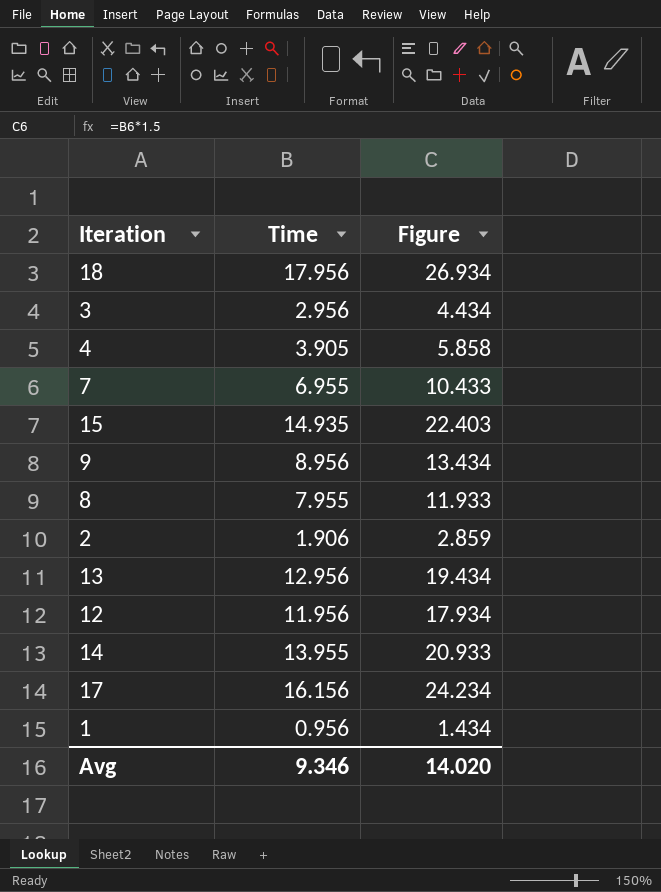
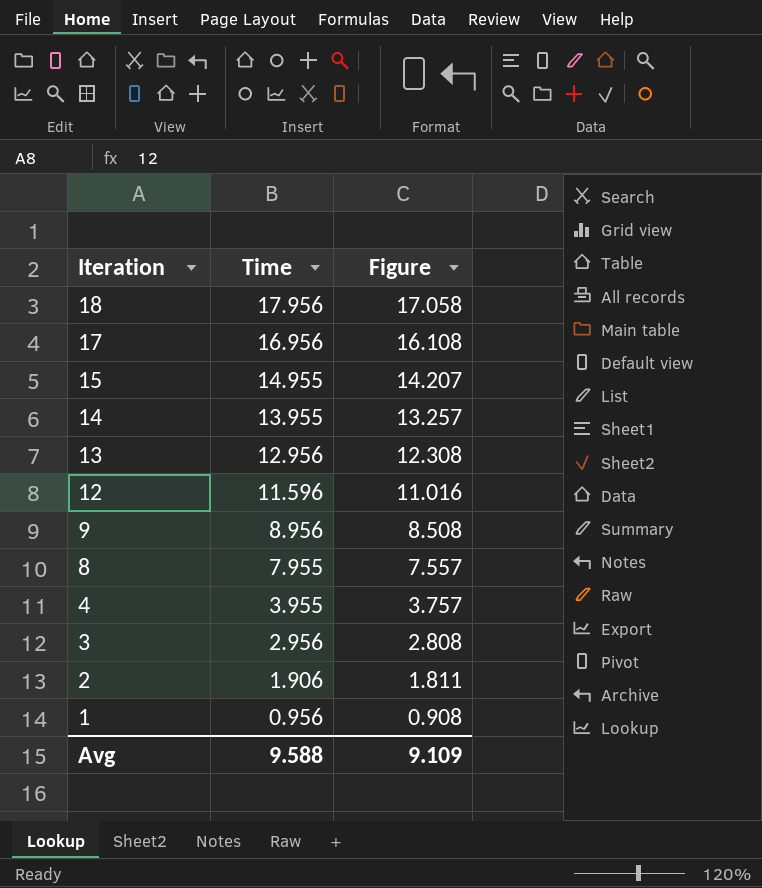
row order: none -> Iteration descending
column Figure | formula: [Time] * 1.5 -> [Time] * 0.95
row 7: 6.955 | 10.433 -> none
17 | Time: 16.156 -> 16.956
15 | Time: 14.935 -> 14.955
12 | Time: 11.956 -> 11.596
4 | Time: 3.905 -> 3.955
Avg | Time: 9.346 -> 9.588
Avg | Figure: 14.020 -> 9.109

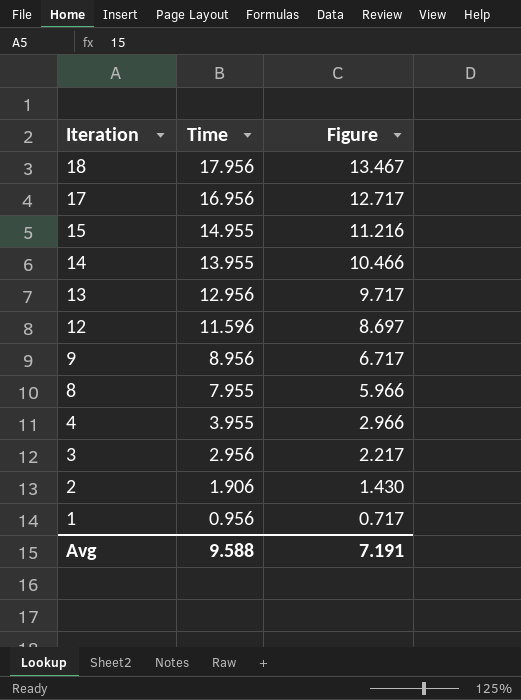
column Figure | formula: [Time] * 0.95 -> [Time] * 0.75
Avg | Figure: 9.109 -> 7.191

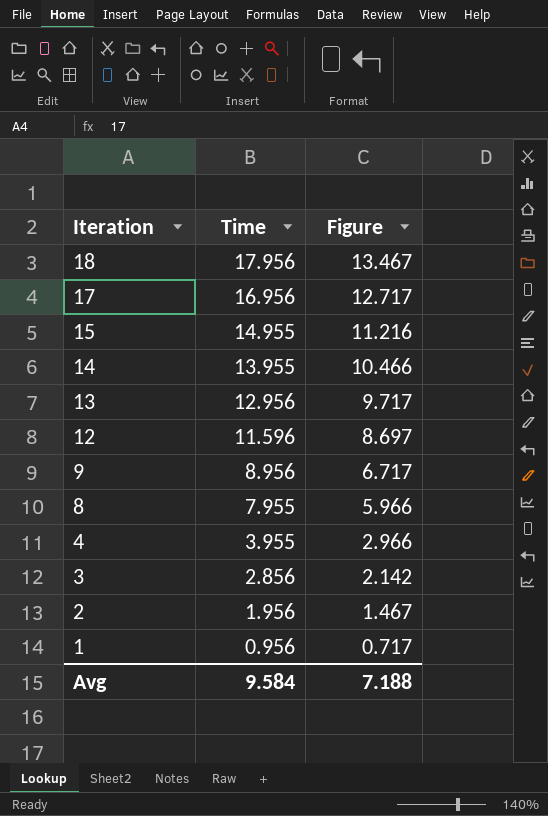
3 | Time: 2.956 -> 2.856
3 | Figure: 2.217 -> 2.142
2 | Time: 1.906 -> 1.956
2 | Figure: 1.430 -> 1.467
Avg | Time: 9.588 -> 9.584
Avg | Figure: 7.191 -> 7.188

